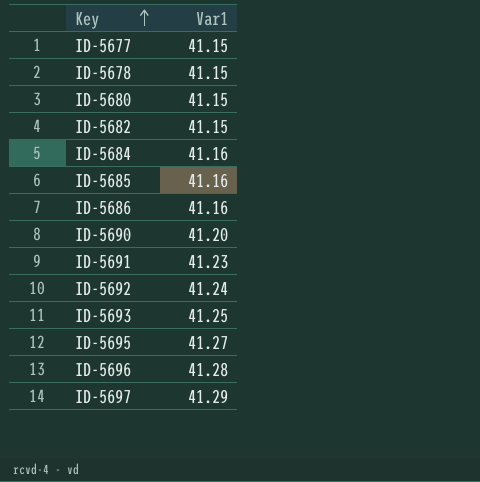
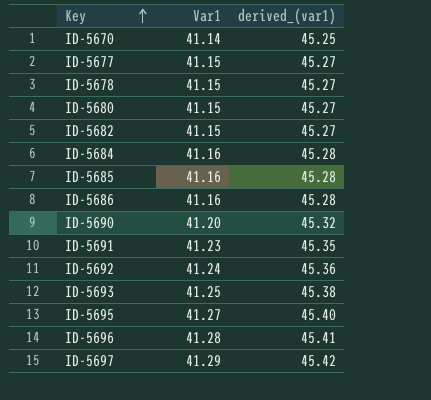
column derived_(var1) | formula: none -> [Var1] * 1.1
row ID-5670: none -> 41.14 | 45.25

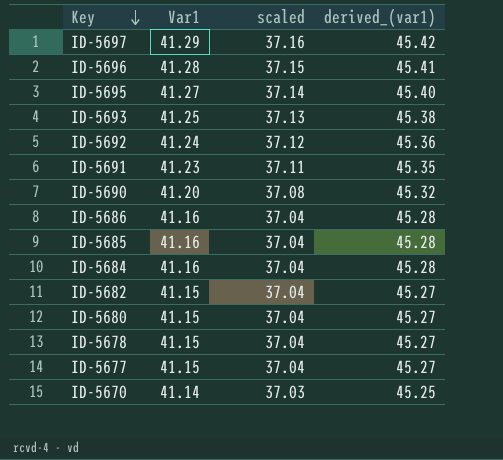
row order: Key ascending -> Key descending
column scaled | formula: none -> [Var1] * 0.9

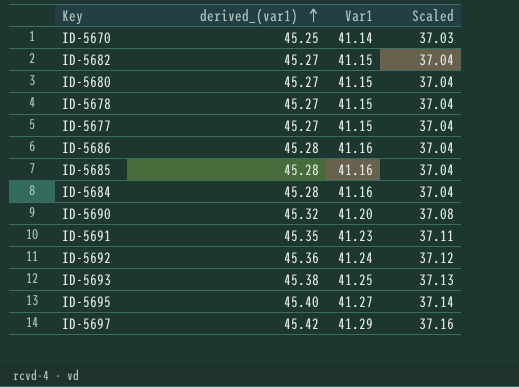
row order: Key descending -> derived_(var1) ascending
column derived_(var1) | position: 4 -> 2
column name: scaled -> Scaled
row ID-5696: 41.28 | 37.15 | 45.41 -> none

